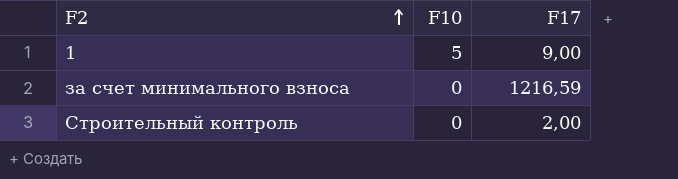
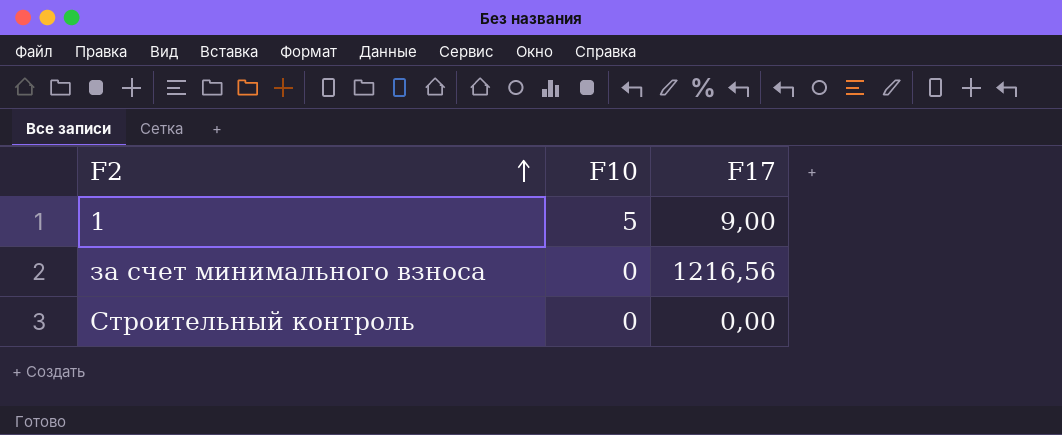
за счет минимального взноса | F17: 1216,59 -> 1216,56
Строительный контроль | F17: 2,00 -> 0,00

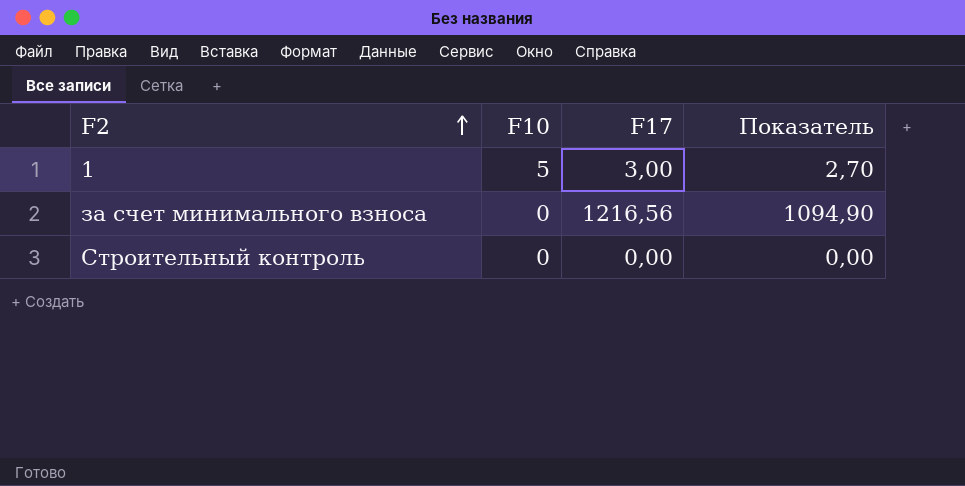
column Показатель | formula: none -> [F17] * 0,9
1 | F17: 9,00 -> 3,00

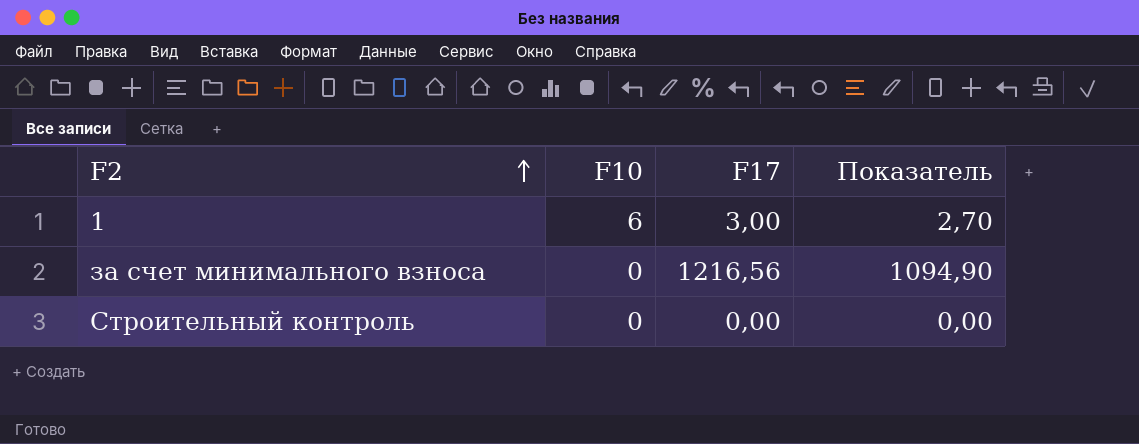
1 | F10: 5 -> 6

